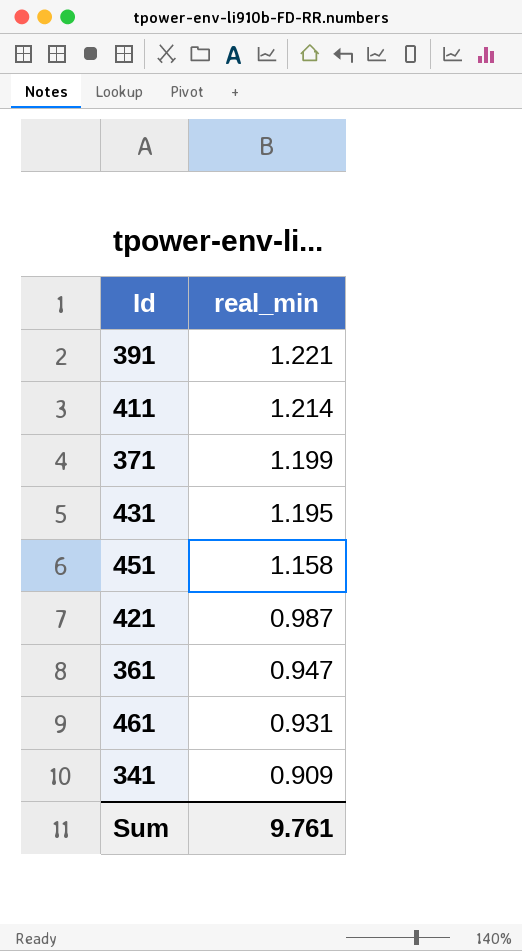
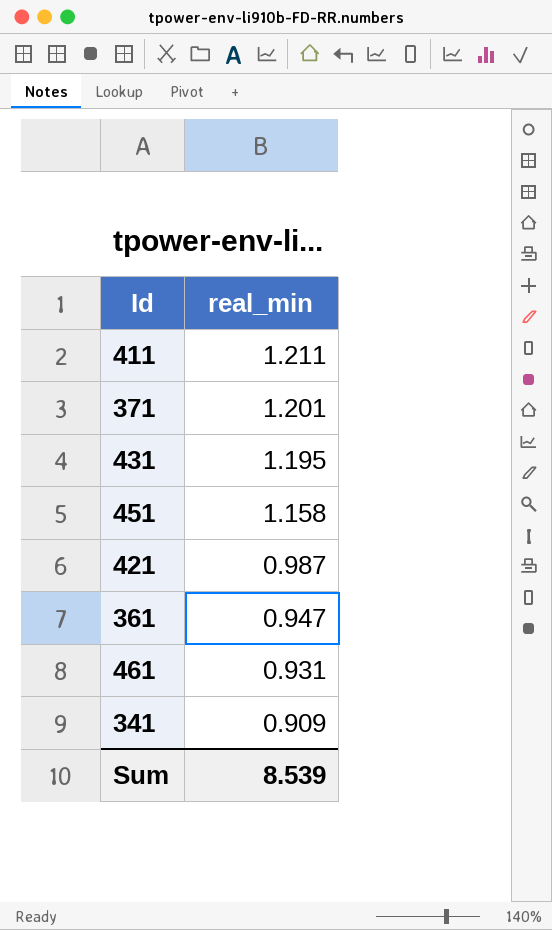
row 391: 1.221 -> none
411 | real_min: 1.214 -> 1.211
371 | real_min: 1.199 -> 1.201
Sum | real_min: 9.761 -> 8.539

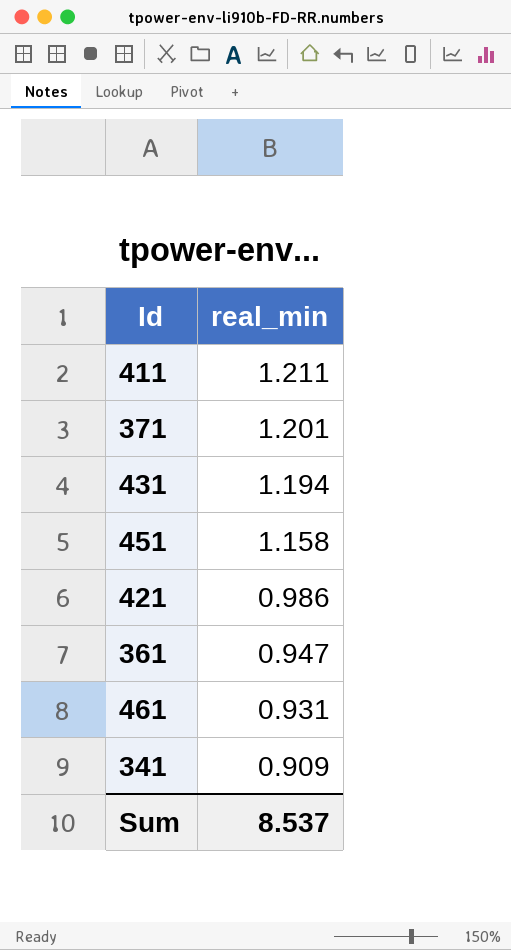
431 | real_min: 1.195 -> 1.194
421 | real_min: 0.987 -> 0.986
Sum | real_min: 8.539 -> 8.537

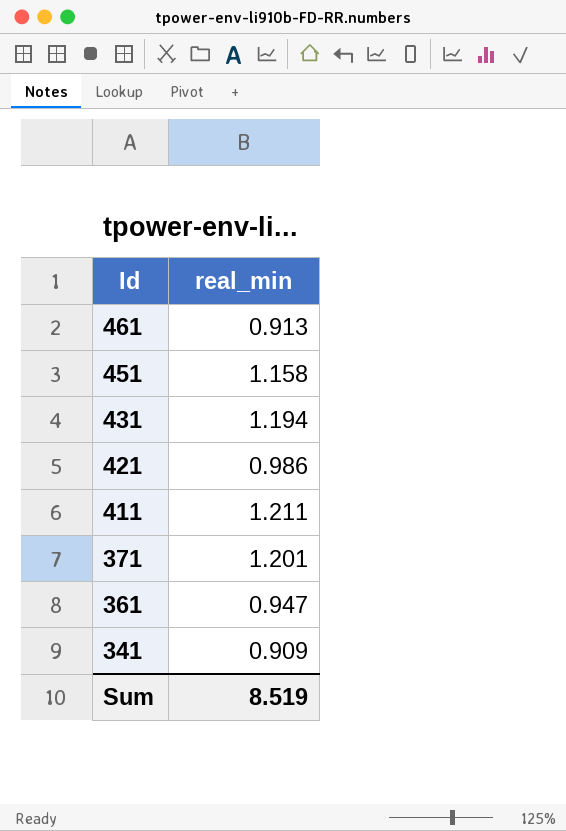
row order: real_min descending -> Id descending
461 | real_min: 0.931 -> 0.913
Sum | real_min: 8.537 -> 8.519

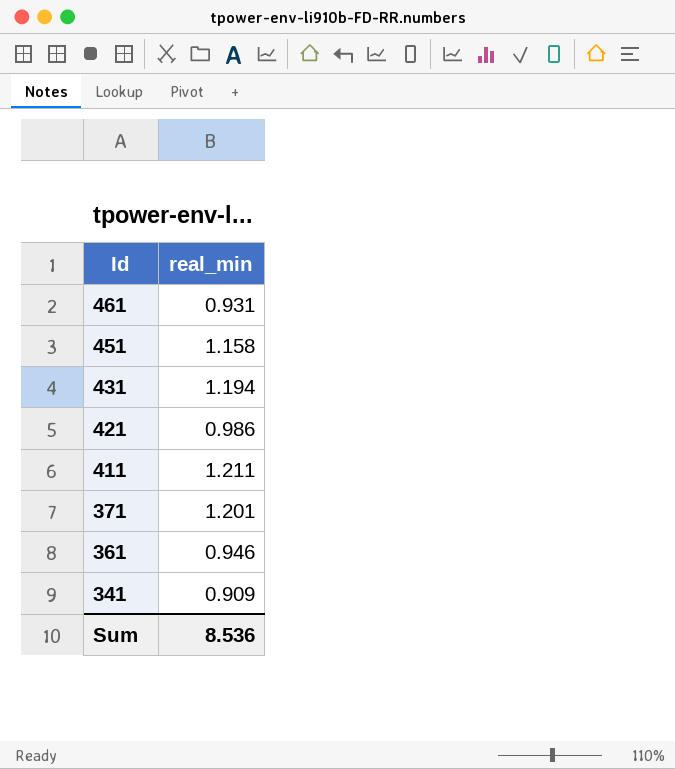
461 | real_min: 0.913 -> 0.931
361 | real_min: 0.947 -> 0.946
Sum | real_min: 8.519 -> 8.536

